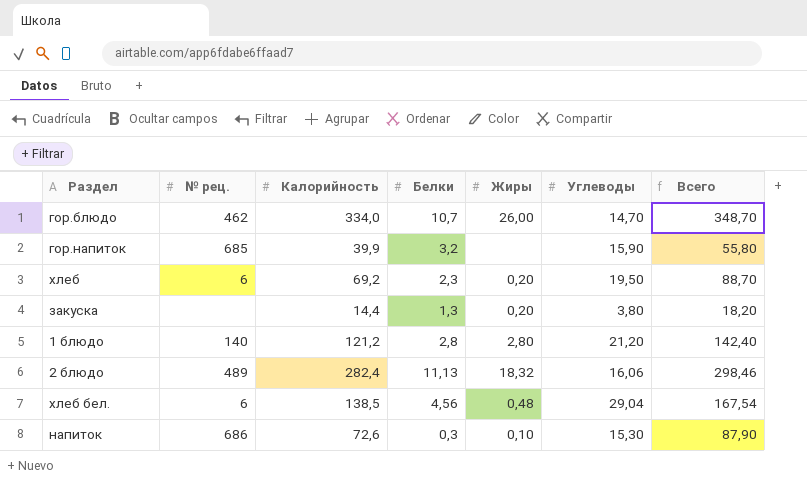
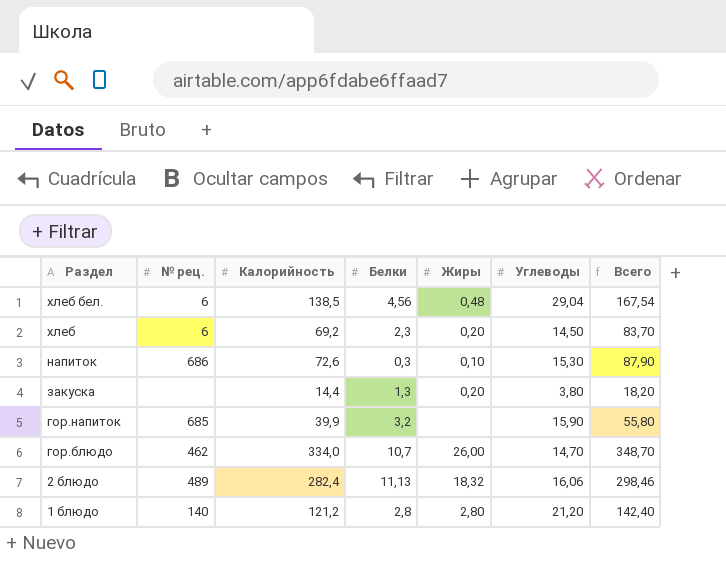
row order: none -> Раздел descending
хлеб | Углеводы: 19,50 -> 14,50
хлеб | Всего: 88,70 -> 83,70

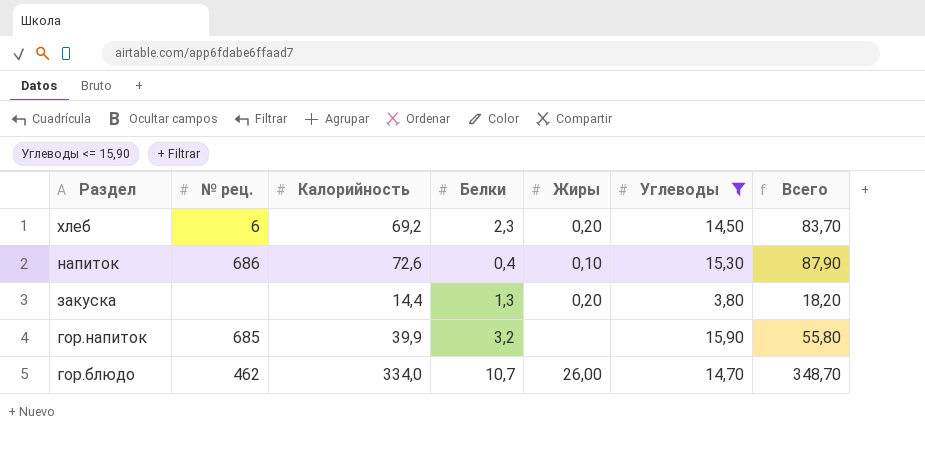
filter: none -> Углеводы <= 15,90
напиток | Белки: 0,3 -> 0,4

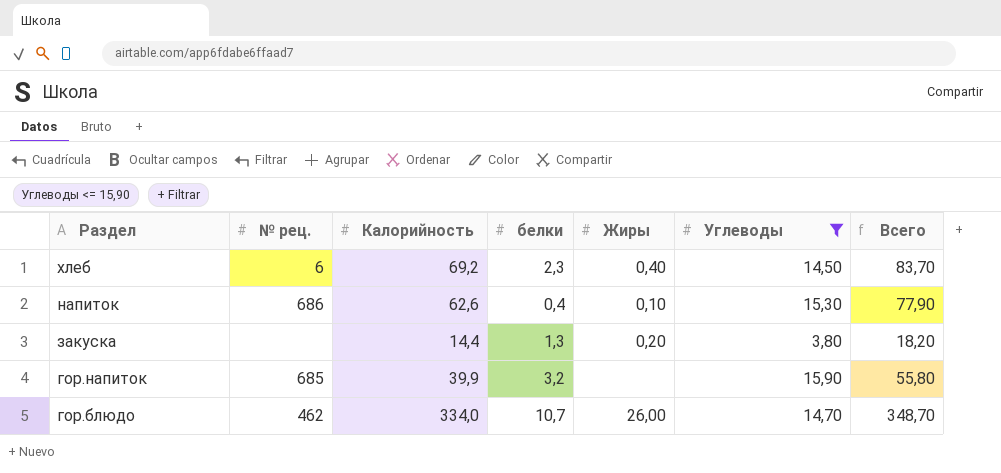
column name: Белки -> белки
хлеб | Жиры: 0,20 -> 0,40
напиток | Калорийность: 72,6 -> 62,6
напиток | Всего: 87,90 -> 77,90

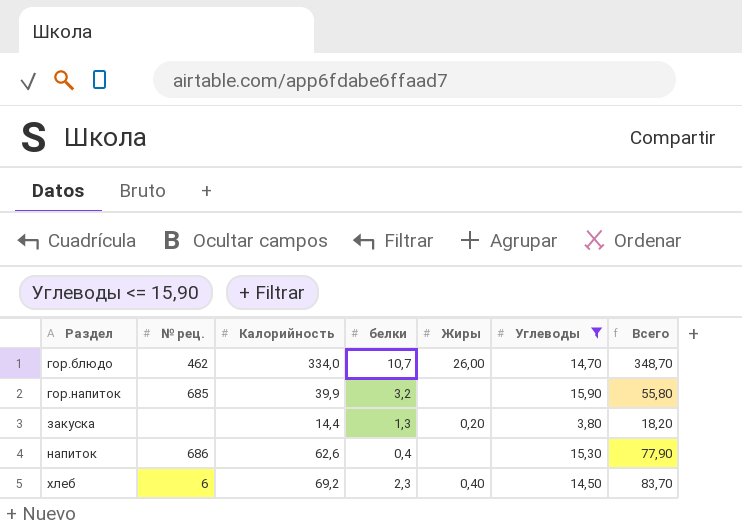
row order: Раздел descending -> Раздел ascending
напиток | Жиры: 0,10 -> none

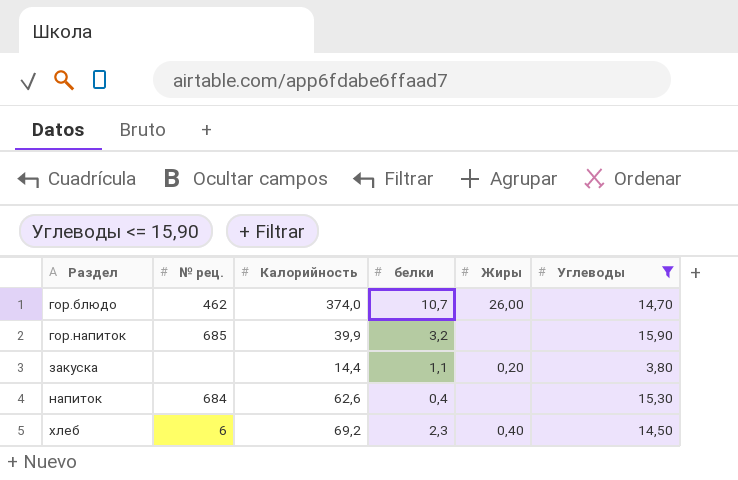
column Всего | formula: [Калорийность] + [Углеводы] -> none
гор.блюдо | Калорийность: 334,0 -> 374,0
закуска | белки: 1,3 -> 1,1
напиток | № рец.: 686 -> 684

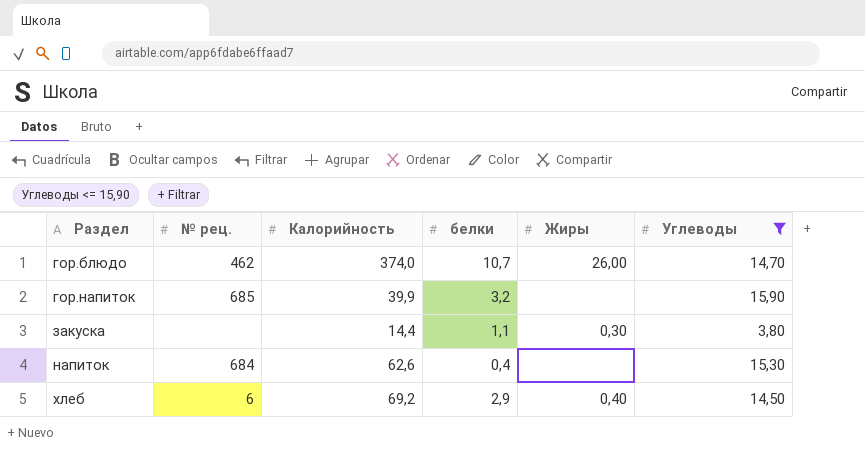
закуска | Жиры: 0,20 -> 0,30
хлеб | белки: 2,3 -> 2,9

